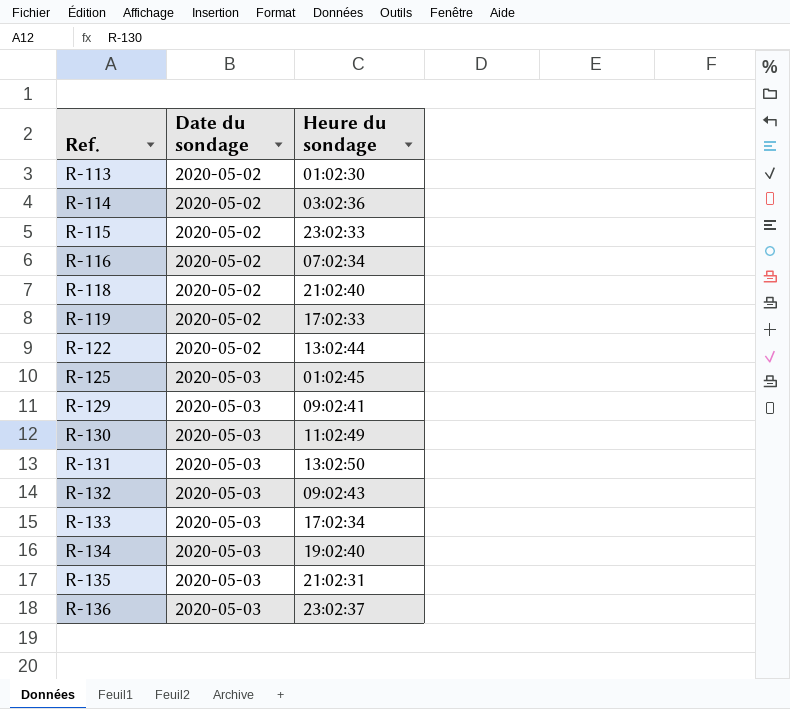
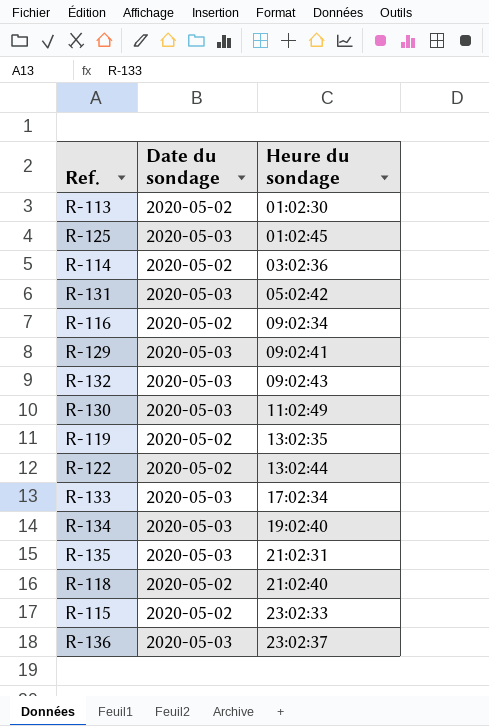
row order: Ref. ascending -> Heure du sondage ascending
R-131 | Heure du sondage: 13:02:50 -> 05:02:42
R-116 | Heure du sondage: 07:02:34 -> 09:02:34
R-119 | Heure du sondage: 17:02:33 -> 13:02:35

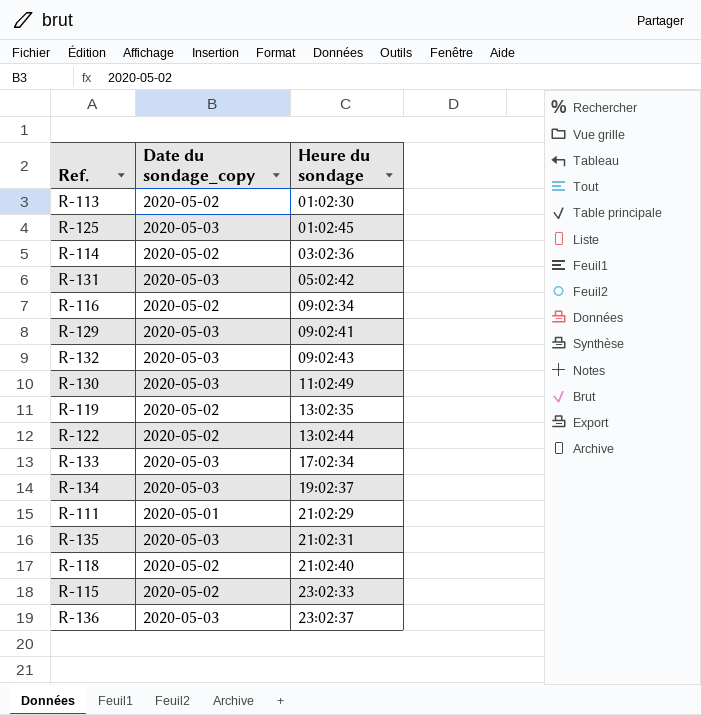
column name: Date du sondage -> Date du sondage_copy
R-134 | Heure du sondage: 19:02:40 -> 19:02:37
row R-111: none -> 2020-05-01 | 21:02:29

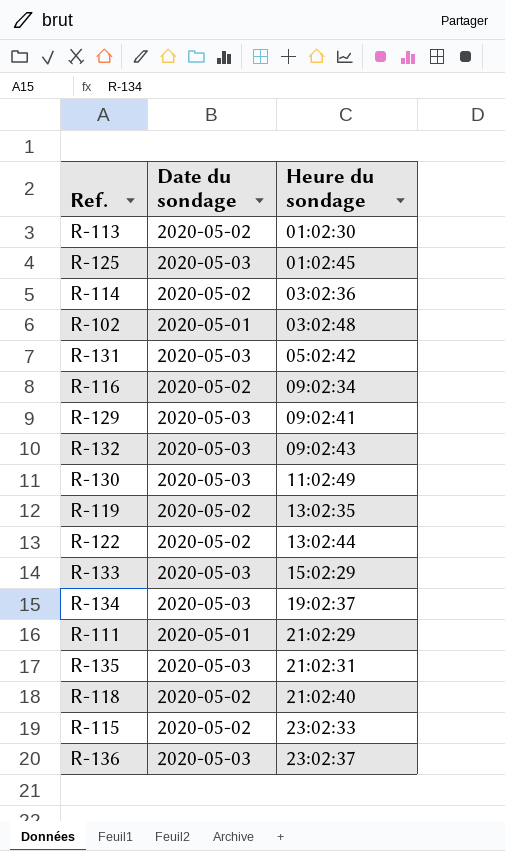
column name: Date du sondage_copy -> Date du sondage
row R-102: none -> 2020-05-01 | 03:02:48
R-133 | Heure du sondage: 17:02:34 -> 15:02:29

